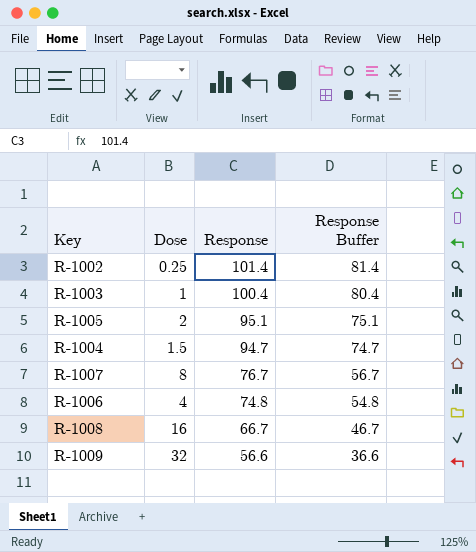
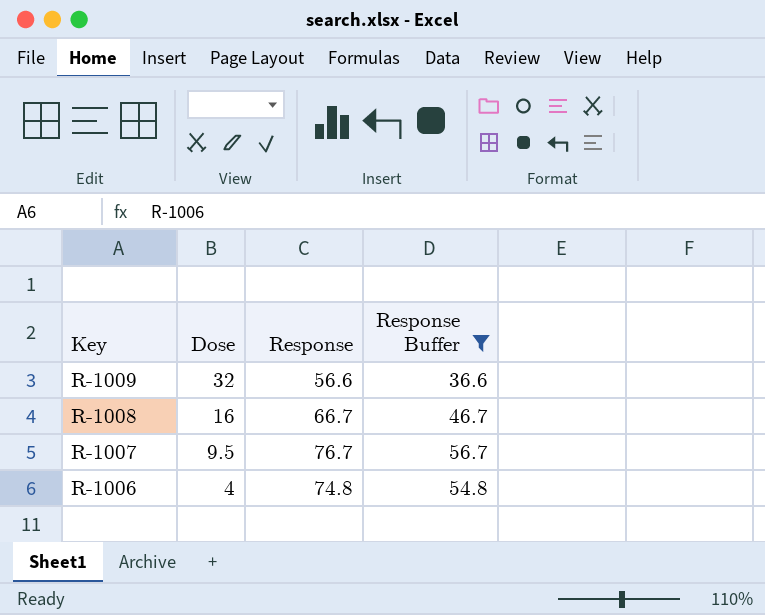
filter: none -> Response Buffer <= 56.7
row order: Response descending -> Key descending
R-1007 | Dose: 8 -> 9.5

